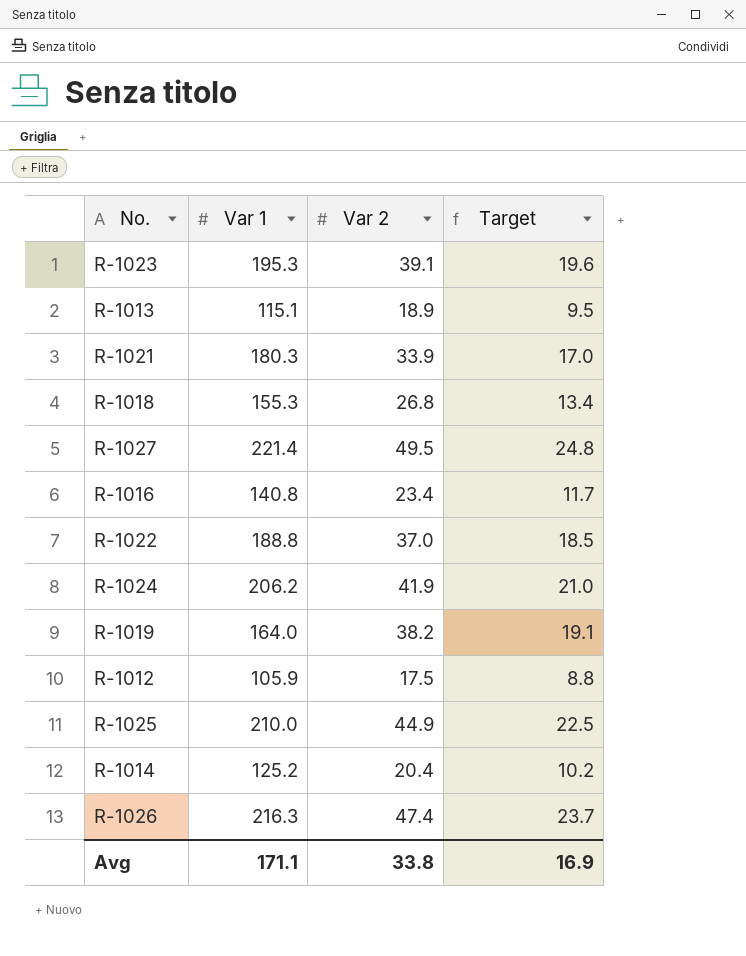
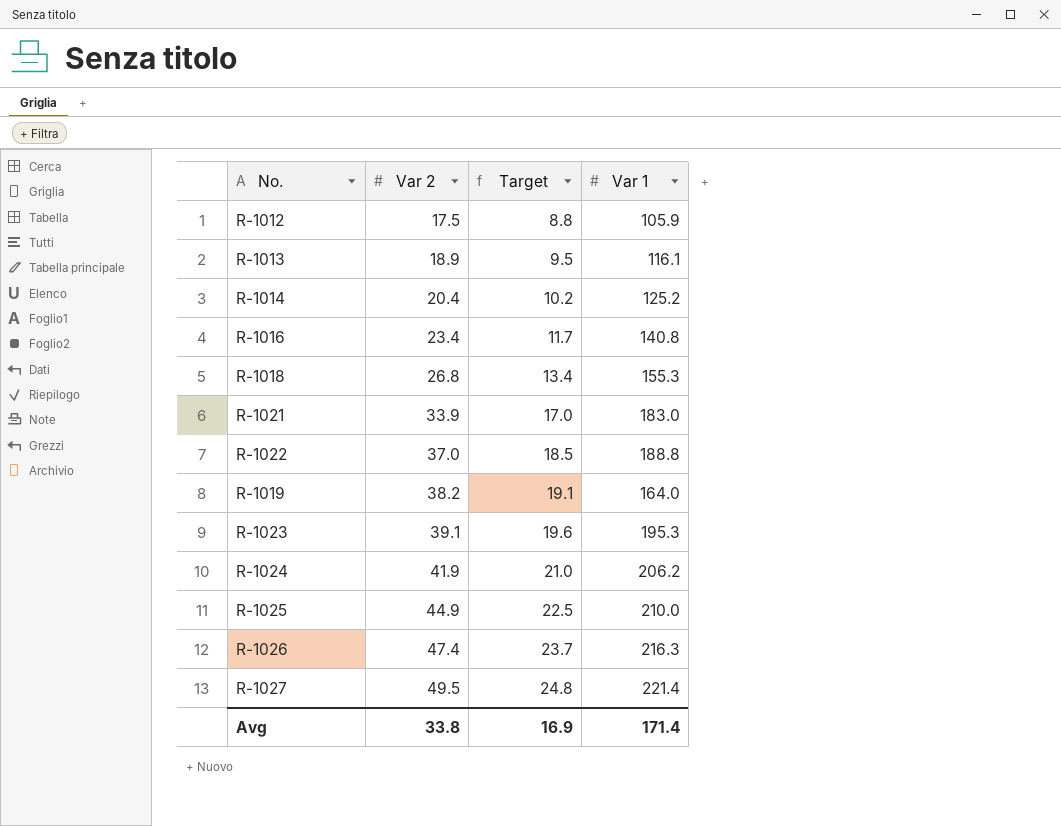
row order: none -> Var 2 ascending
column Var 1 | position: 2 -> 4
R-1013 | Var 1: 115.1 -> 116.1
R-1021 | Var 1: 180.3 -> 183.0
Avg | Var 1: 171.1 -> 171.4

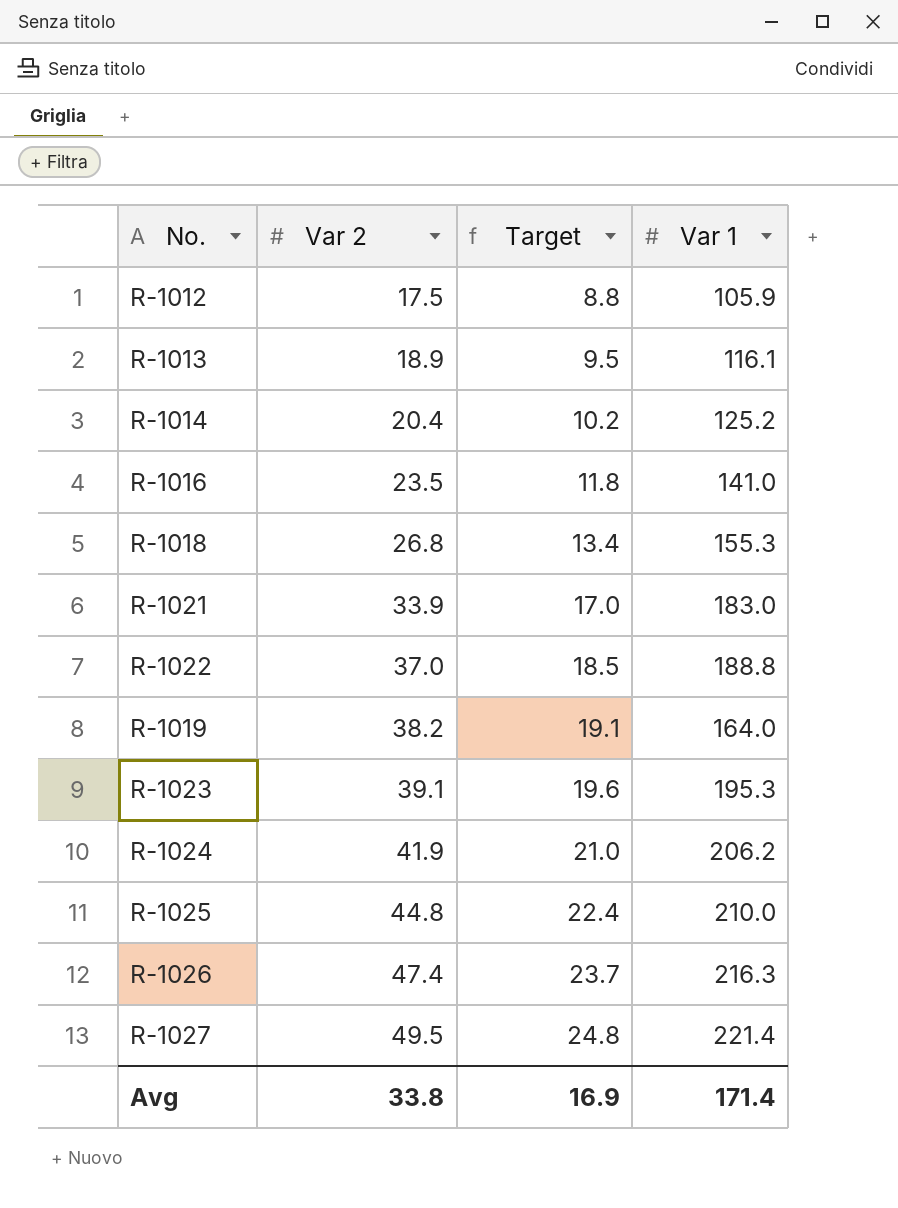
R-1016 | Var 2: 23.4 -> 23.5
R-1016 | Target: 11.7 -> 11.8
R-1016 | Var 1: 140.8 -> 141.0
R-1025 | Var 2: 44.9 -> 44.8
R-1025 | Target: 22.5 -> 22.4

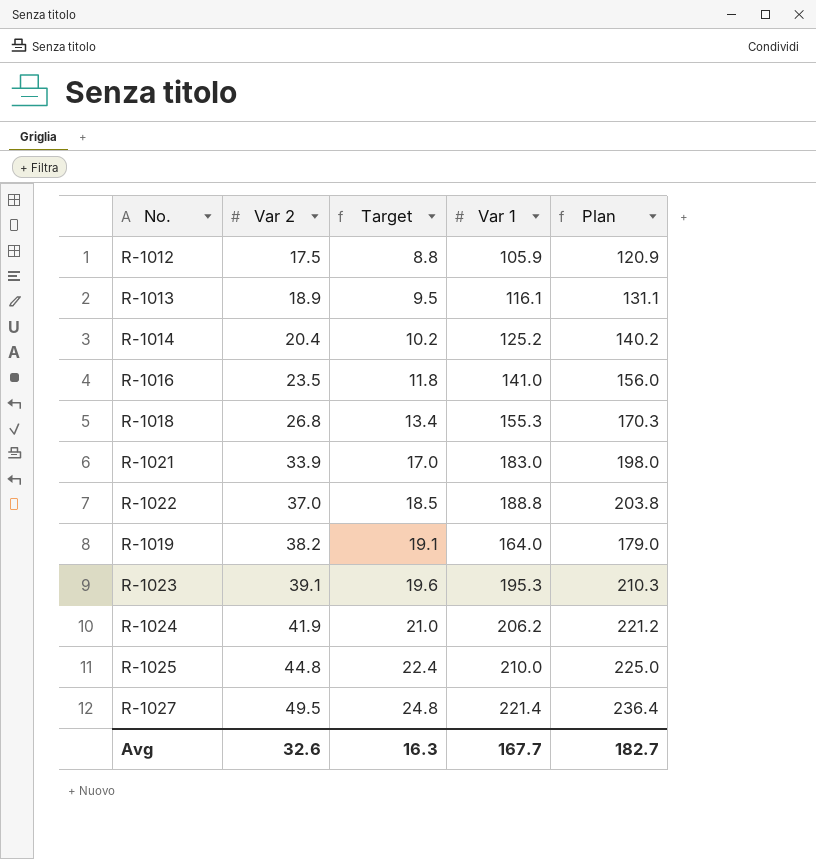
column Plan | formula: none -> [Var 1] + 15
row R-1026: 47.4 | 23.7 | 216.3 -> none
Avg | Var 2: 33.8 -> 32.6
Avg | Target: 16.9 -> 16.3
Avg | Var 1: 171.4 -> 167.7

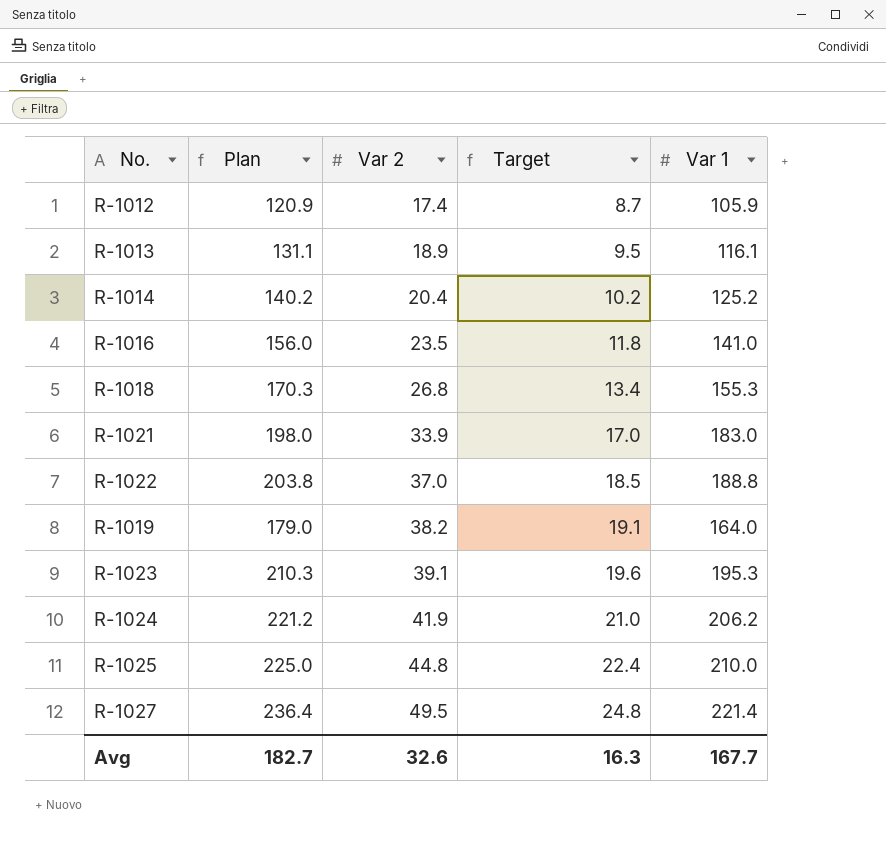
column Plan | position: 5 -> 2
R-1012 | Var 2: 17.5 -> 17.4
R-1012 | Target: 8.8 -> 8.7

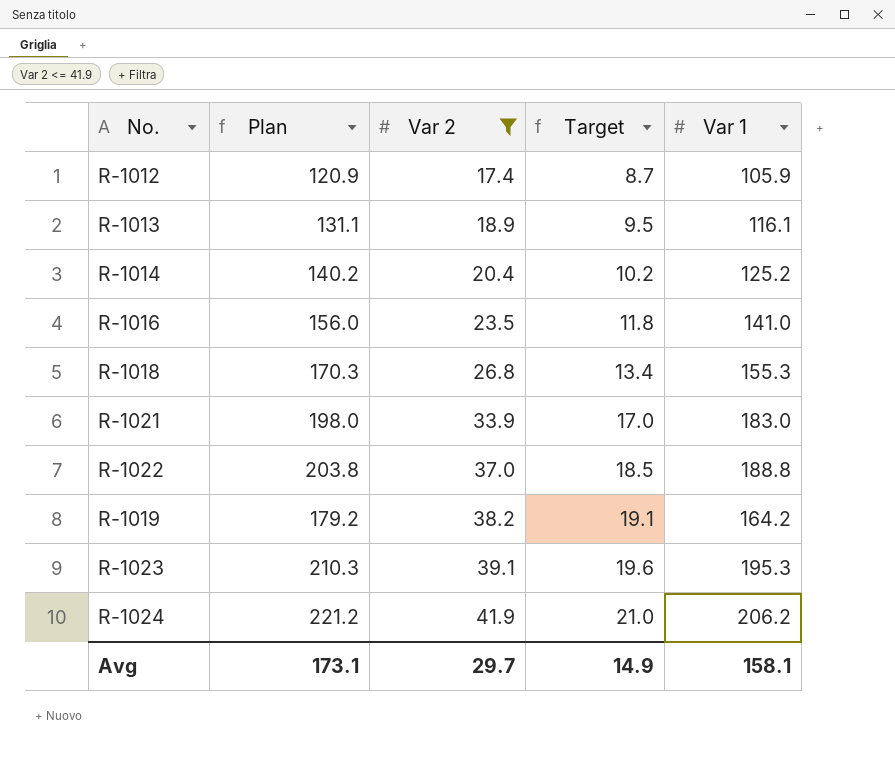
filter: none -> Var 2 <= 41.9
R-1019 | Plan: 179.0 -> 179.2
R-1019 | Var 1: 164.0 -> 164.2
Avg | Plan: 182.7 -> 173.1
Avg | Var 2: 32.6 -> 29.7
Avg | Target: 16.3 -> 14.9
Avg | Var 1: 167.7 -> 158.1

